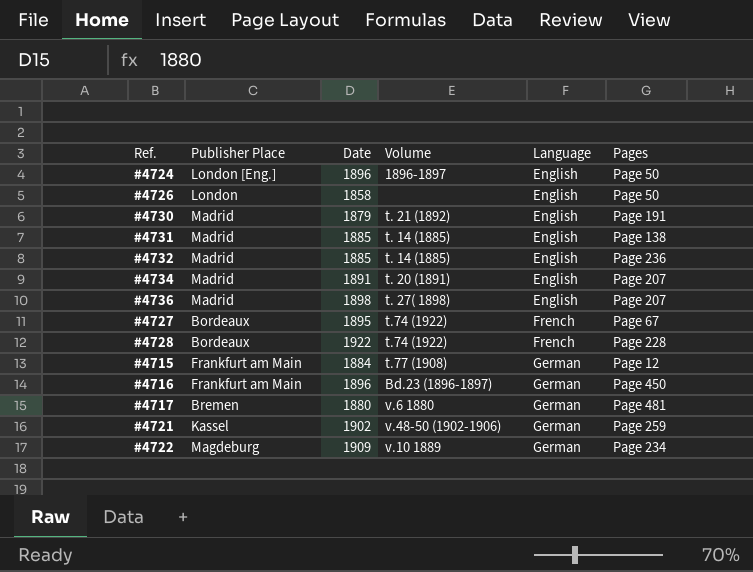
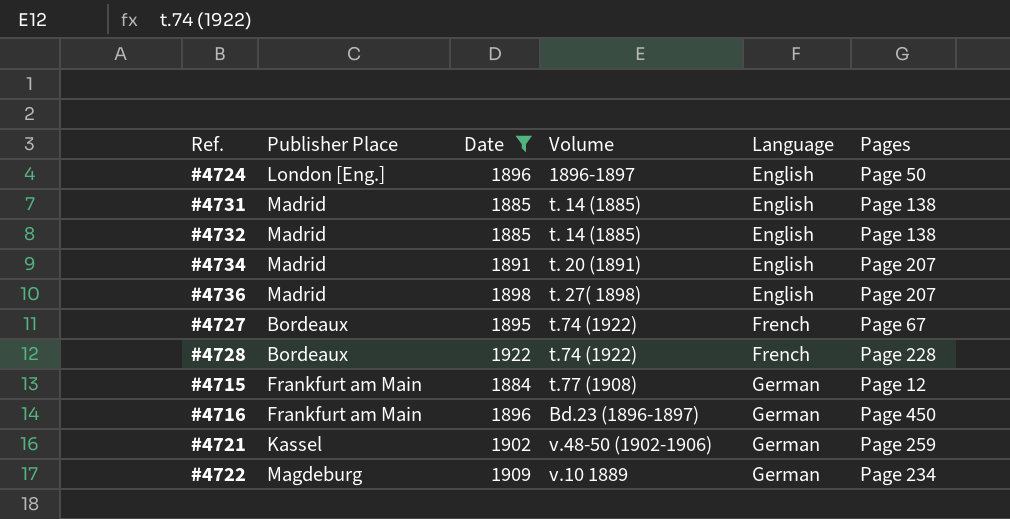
filter: none -> Date >= 1884
#4732 | Pages: Page 236 -> Page 138

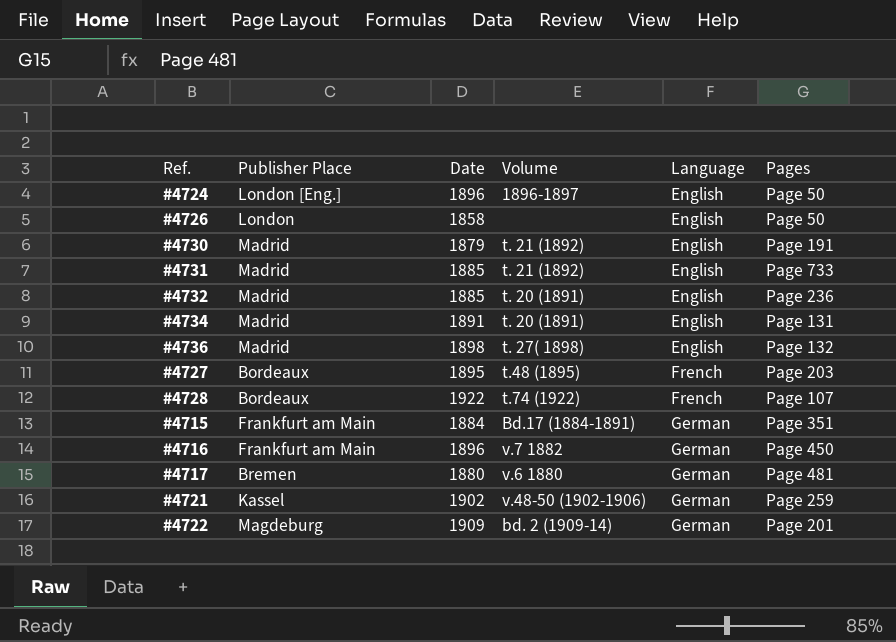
filter: Date >= 1884 -> none
#4731 | Volume: t. 14 (1885) -> t. 21 (1892)
#4731 | Pages: Page 138 -> Page 733
#4732 | Volume: t. 14 (1885) -> t. 20 (1891)
#4732 | Pages: Page 138 -> Page 236
#4734 | Pages: Page 207 -> Page 131
#4736 | Pages: Page 207 -> Page 132
#4727 | Volume: t.74 (1922) -> t.48 (1895)
#4727 | Pages: Page 67 -> Page 203
#4728 | Pages: Page 228 -> Page 107
#4715 | Volume: t.77 (1908) -> Bd.17 (1884-1891)
#4715 | Pages: Page 12 -> Page 351
#4716 | Volume: Bd.23 (1896-1897) -> v.7 1882
#4722 | Volume: v.10 1889 -> bd. 2 (1909-14)
#4722 | Pages: Page 234 -> Page 201

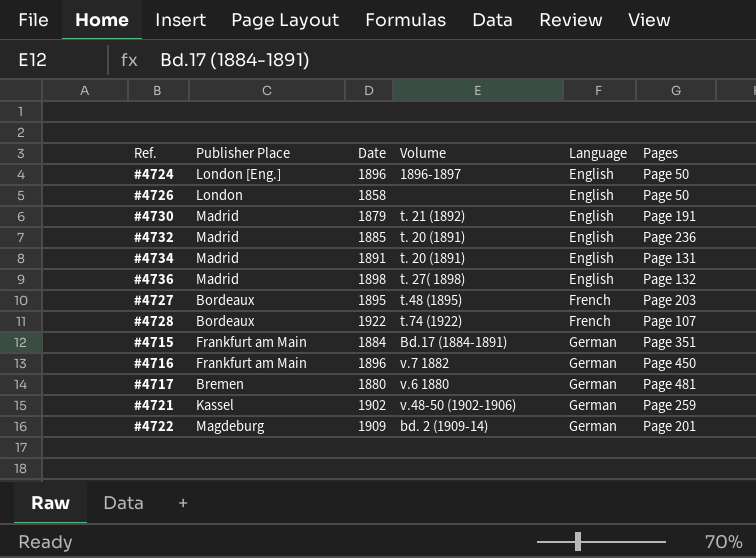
row #4731: Madrid | 1885 | t. 21 (1892) | English | Page 733 -> none

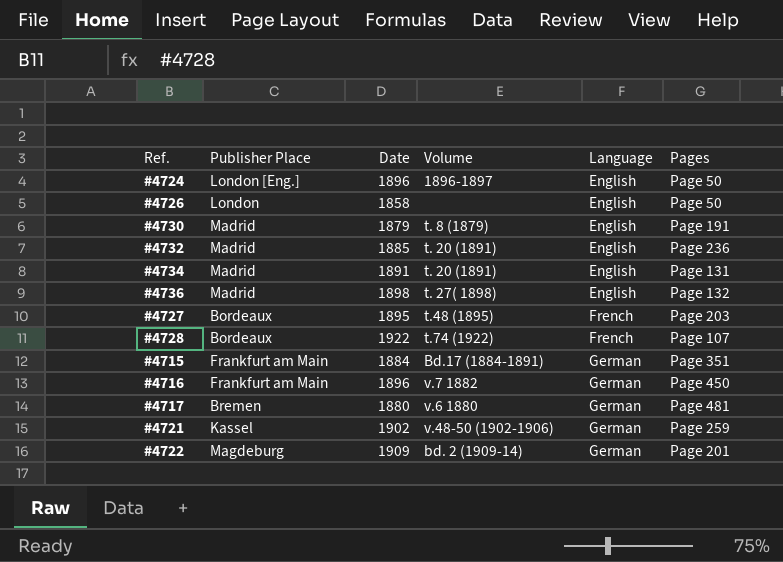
#4730 | Volume: t. 21 (1892) -> t. 8 (1879)

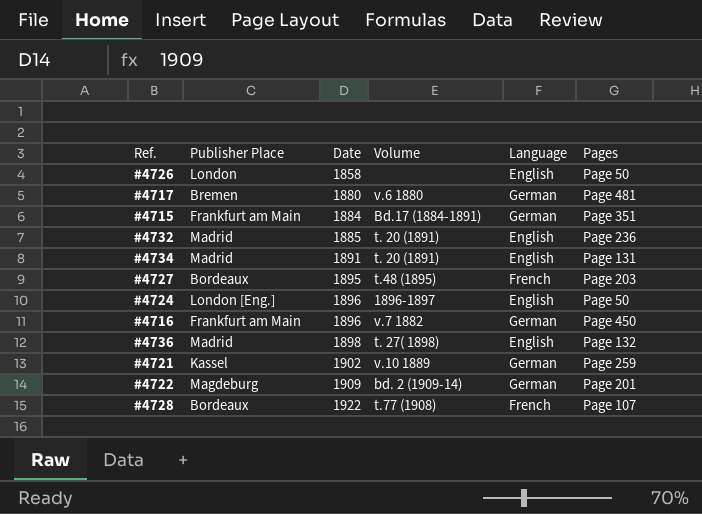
row order: Language ascending -> Date ascending
row #4730: Madrid | 1879 | t. 8 (1879) | English | Page 191 -> none
#4721 | Volume: v.48-50 (1902-1906) -> v.10 1889
#4728 | Volume: t.74 (1922) -> t.77 (1908)

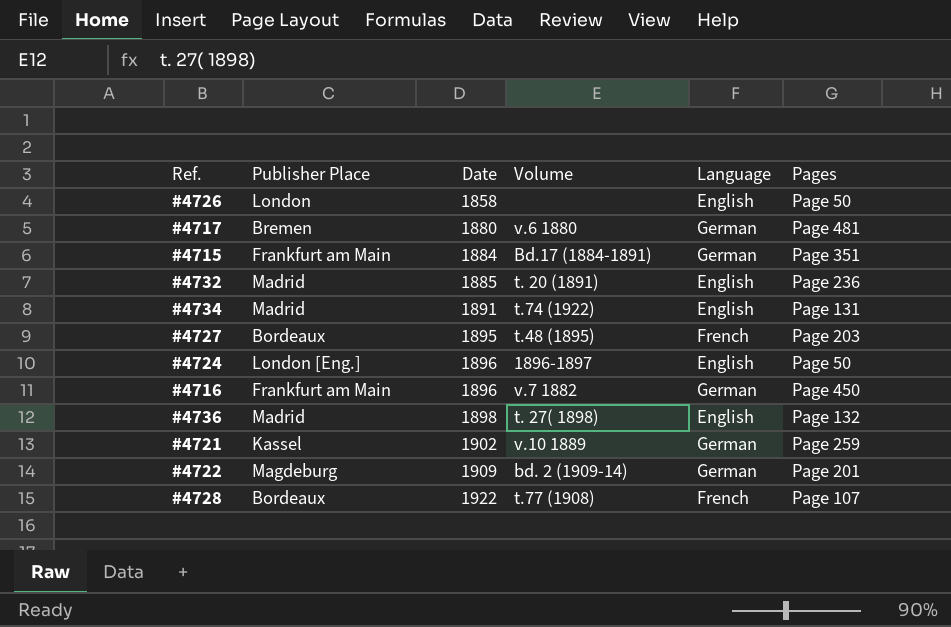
#4734 | Volume: t. 20 (1891) -> t.74 (1922)

